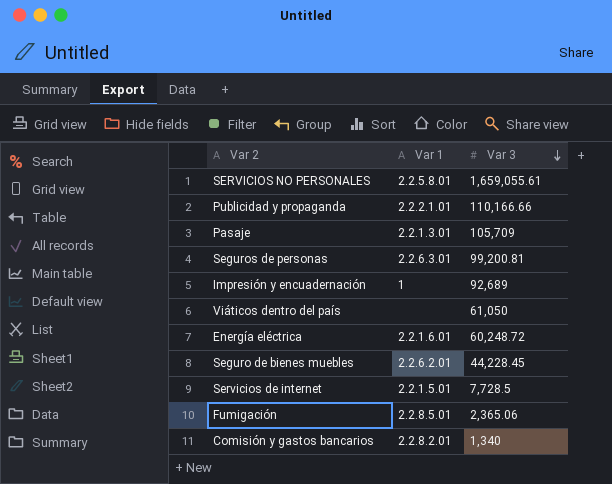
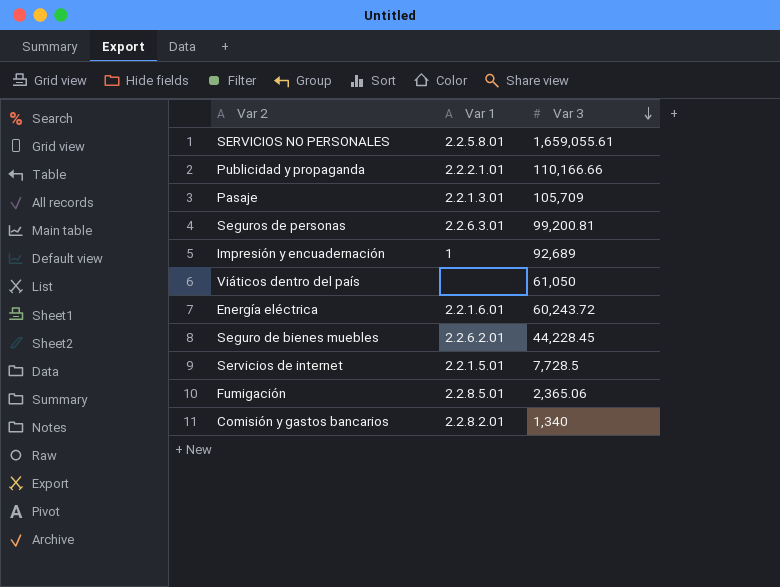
Energía eléctrica | Var 3: 60,248.72 -> 60,243.72

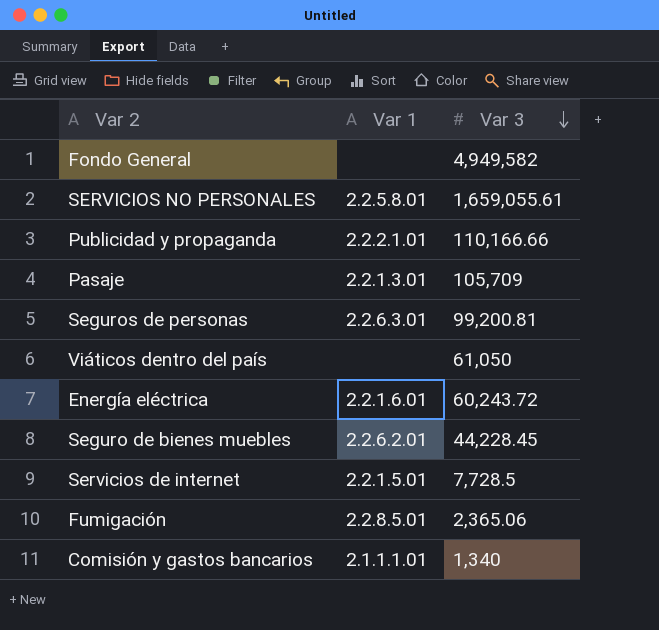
row Impresión y encuadernación: 1 | 92,689 -> none
row Fondo General: none -> none | 4,949,582
Comisión y gastos bancarios | Var 1: 2.2.8.2.01 -> 2.1.1.1.01

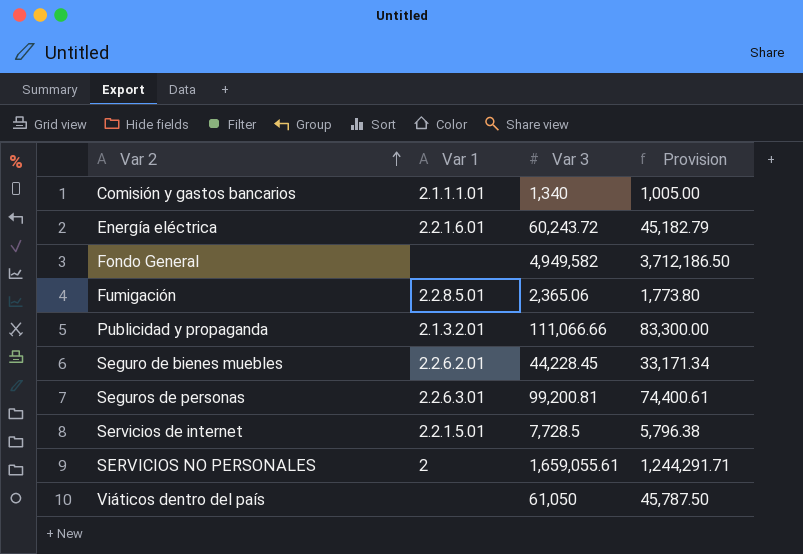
row order: Var 3 descending -> Var 2 ascending
column Provision | formula: none -> [Var 3] * 0.75
row Pasaje: 2.2.1.3.01 | 105,709 -> none
Publicidad y propaganda | Var 1: 2.2.2.1.01 -> 2.1.3.2.01
Publicidad y propaganda | Var 3: 110,166.66 -> 111,066.66
SERVICIOS NO PERSONALES | Var 1: 2.2.5.8.01 -> 2

